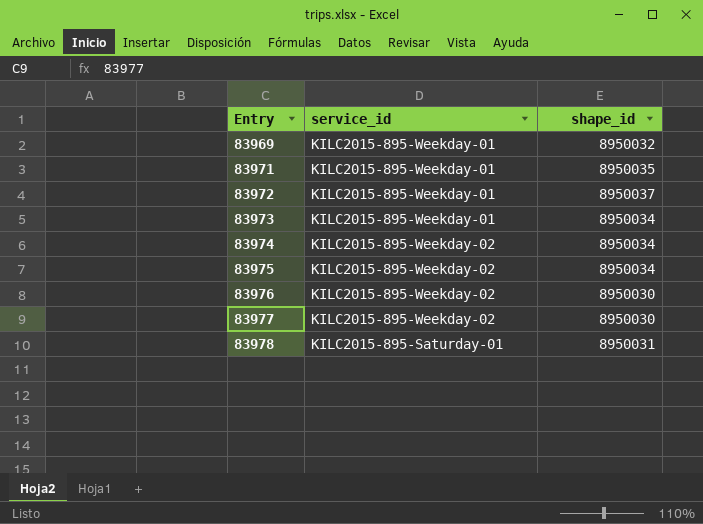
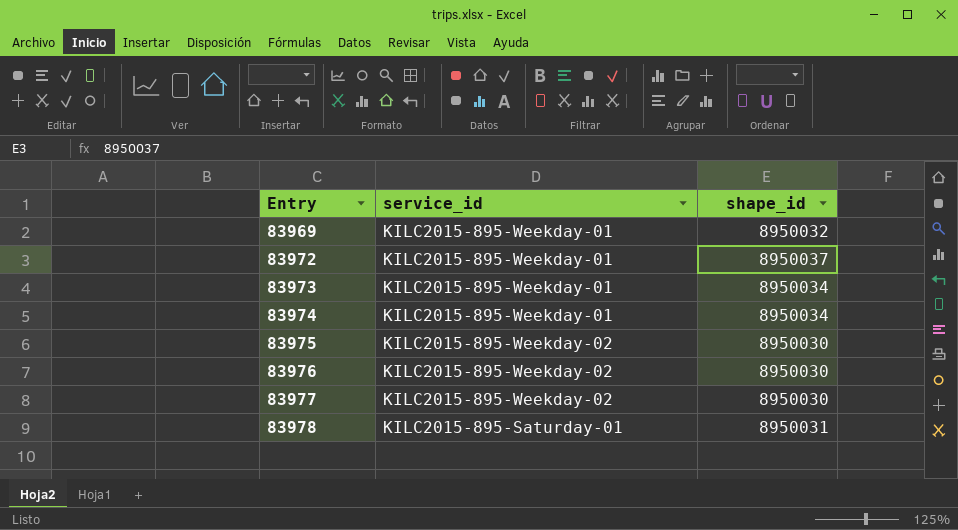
row 83971: KILC2015-895-Weekday-01 | 8950035 -> none
83974 | service_id: KILC2015-895-Weekday-02 -> KILC2015-895-Weekday-01
83975 | shape_id: 8950034 -> 8950030

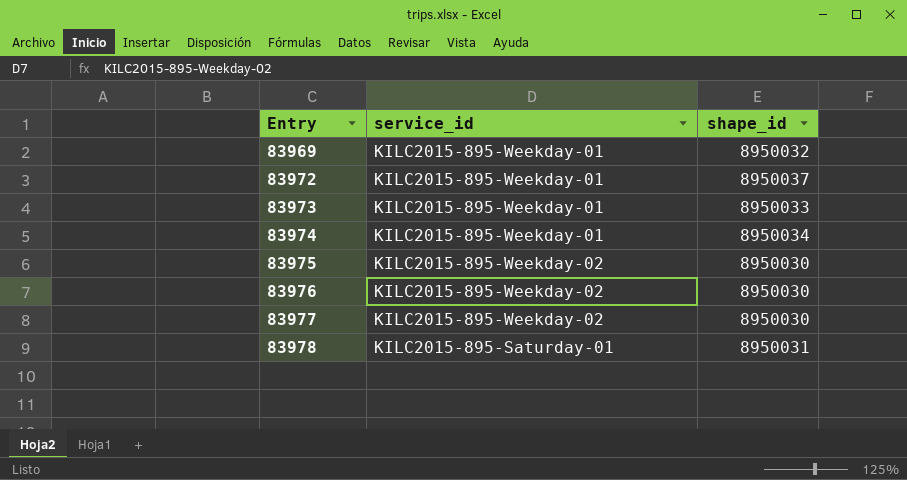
83973 | shape_id: 8950034 -> 8950033

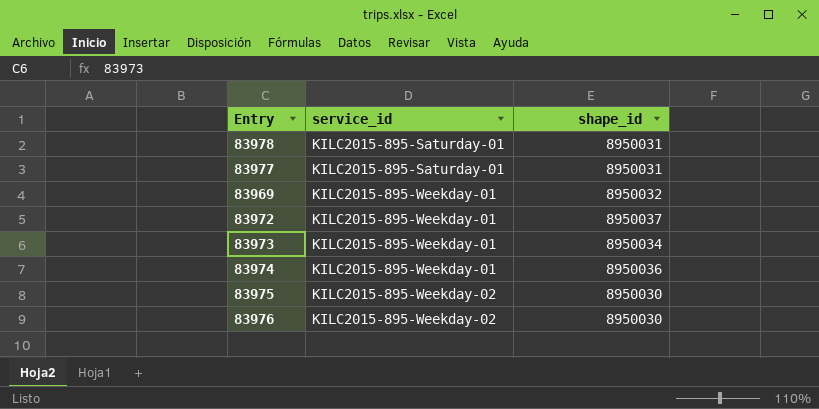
row order: Entry ascending -> service_id ascending
83977 | service_id: KILC2015-895-Weekday-02 -> KILC2015-895-Saturday-01
83977 | shape_id: 8950030 -> 8950031
83973 | shape_id: 8950033 -> 8950034
83974 | shape_id: 8950034 -> 8950036

